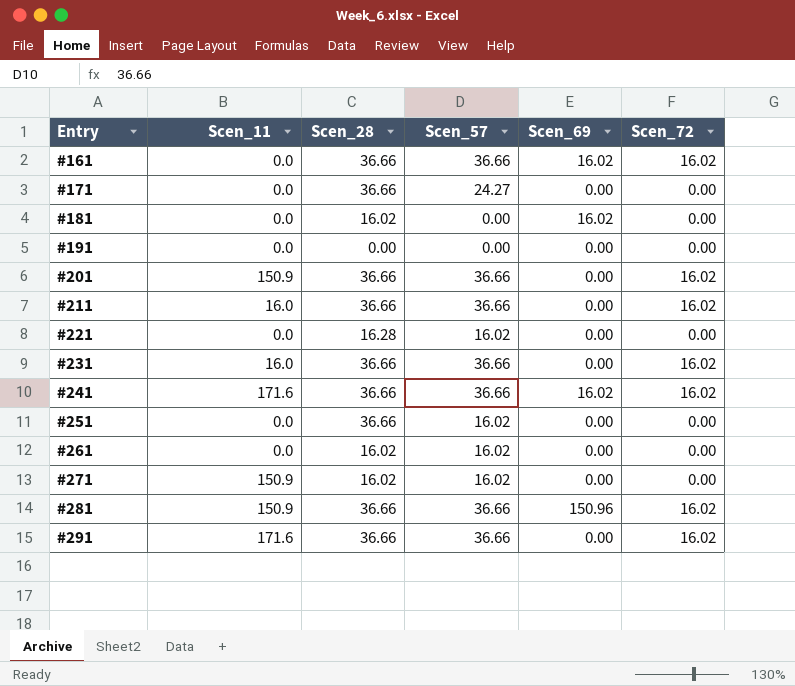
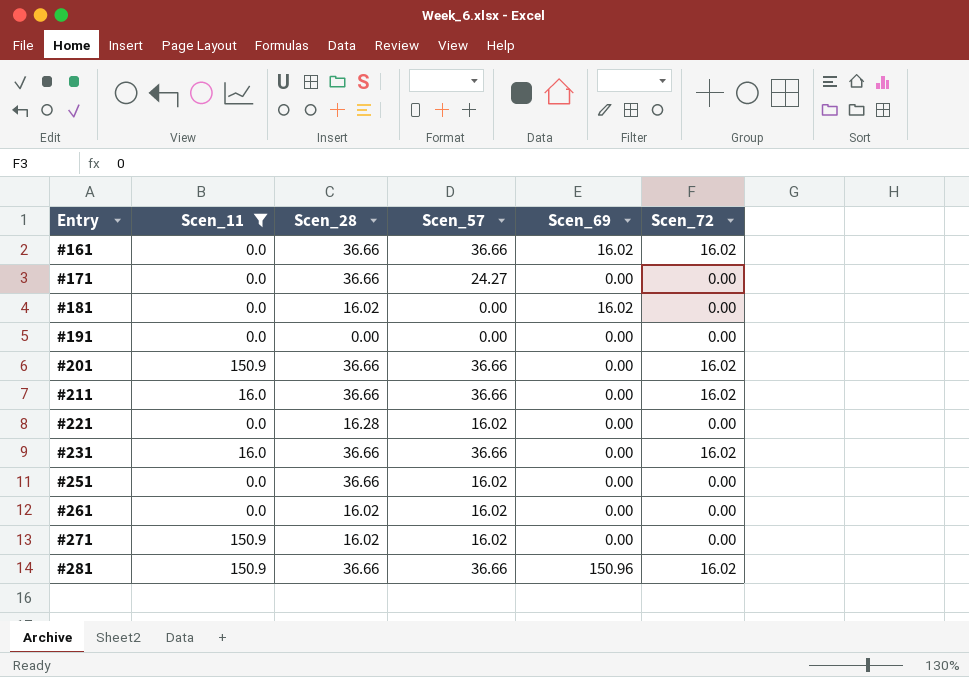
filter: none -> Scen_11 != 171.6

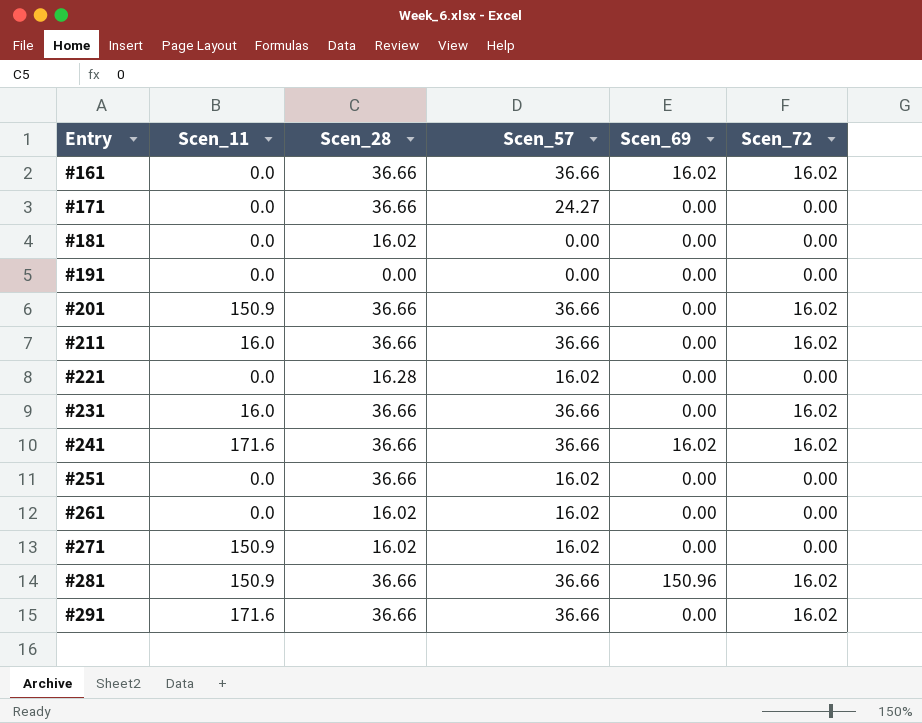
filter: Scen_11 != 171.6 -> none
#181 | Scen_69: 16.02 -> 0.00

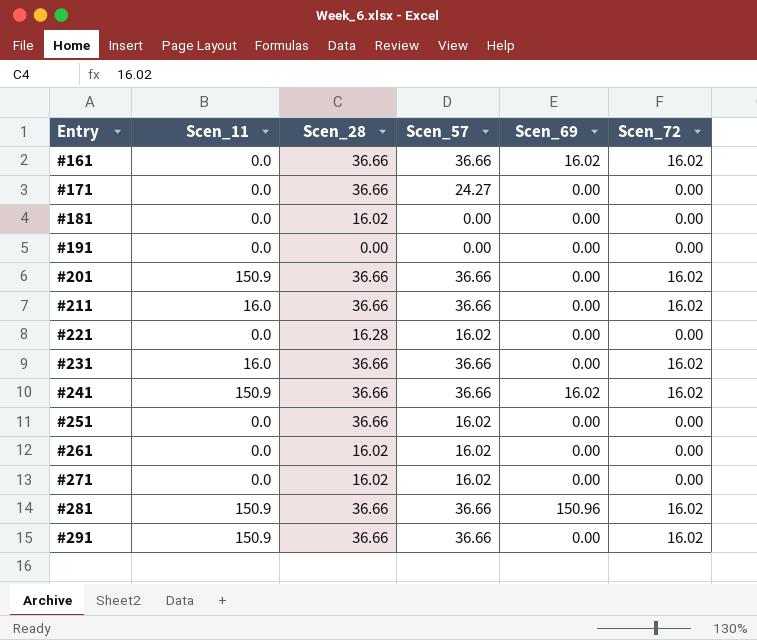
#241 | Scen_11: 171.6 -> 150.9
#271 | Scen_11: 150.9 -> 0.0
#291 | Scen_11: 171.6 -> 150.9

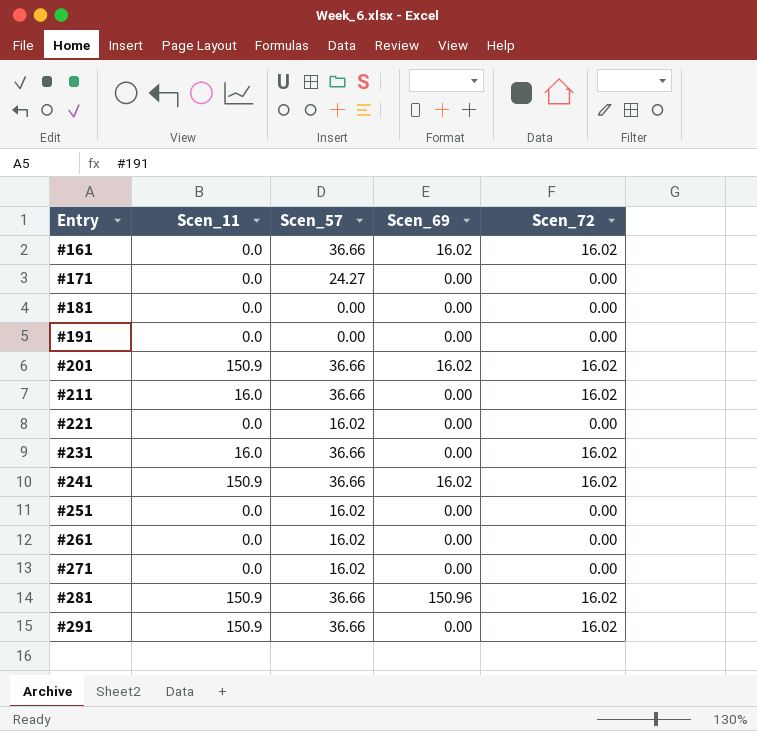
column Scen_28 | position: 3 -> none
#201 | Scen_69: 0.00 -> 16.02

